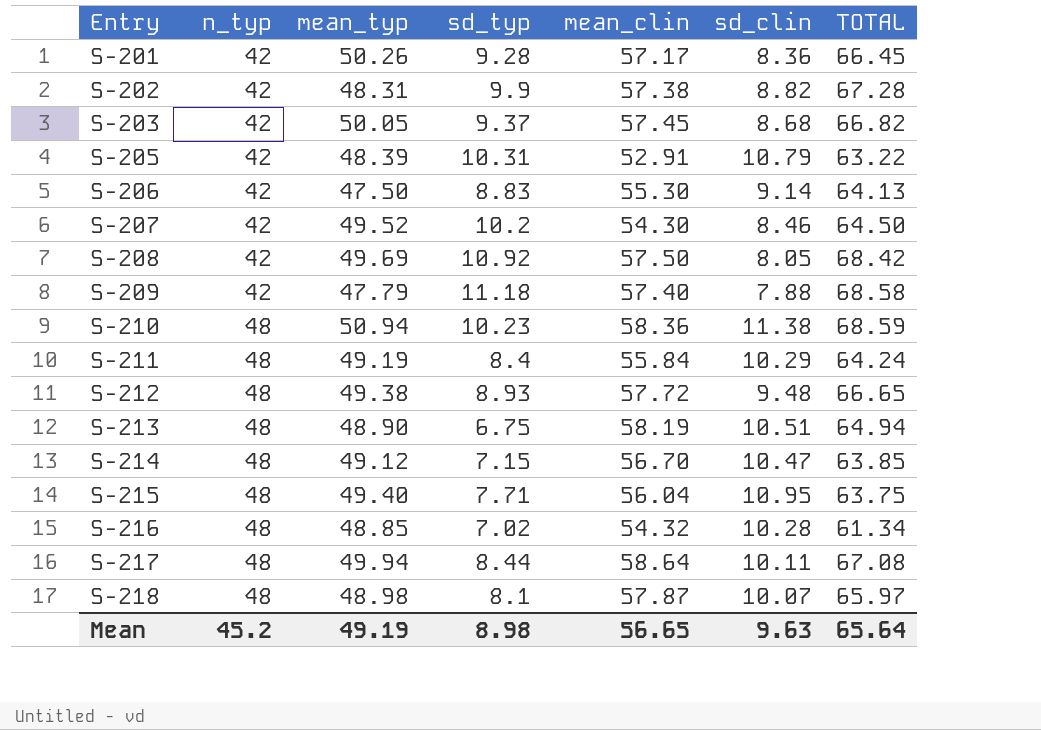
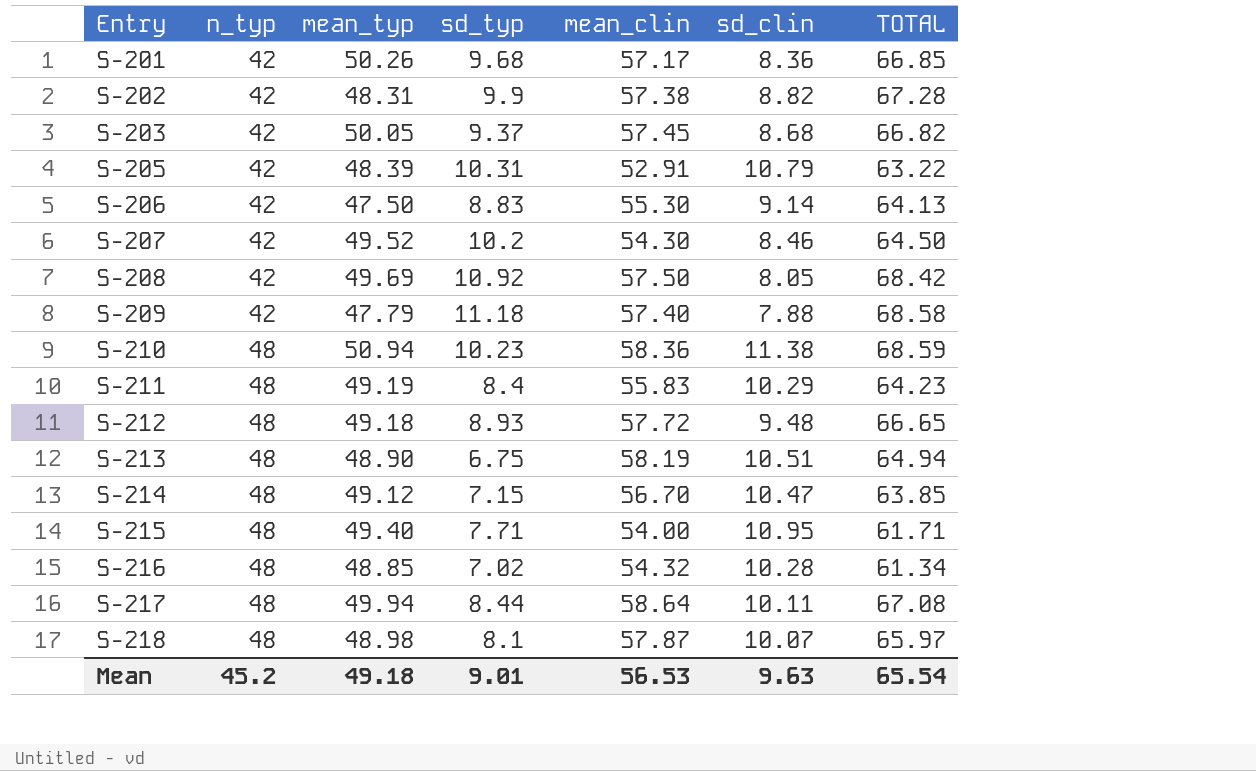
S-201 | sd_typ: 9.28 -> 9.68
S-201 | TOTAL: 66.45 -> 66.85
S-211 | mean_clin: 55.84 -> 55.83
S-211 | TOTAL: 64.24 -> 64.23
S-212 | mean_typ: 49.38 -> 49.18
S-215 | mean_clin: 56.04 -> 54.00
S-215 | TOTAL: 63.75 -> 61.71
Mean | mean_typ: 49.19 -> 49.18
Mean | sd_typ: 8.98 -> 9.01
Mean | mean_clin: 56.65 -> 56.53
Mean | TOTAL: 65.64 -> 65.54

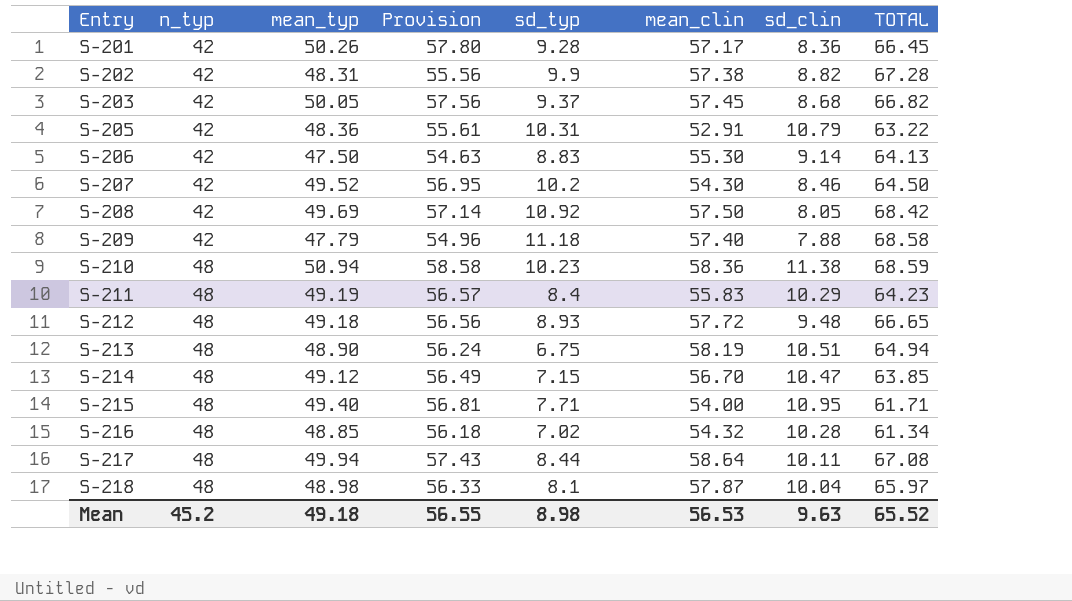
column Provision | formula: none -> [mean_typ] * 1.15
S-201 | sd_typ: 9.68 -> 9.28
S-201 | TOTAL: 66.85 -> 66.45
S-205 | mean_typ: 48.39 -> 48.36
S-218 | sd_clin: 10.07 -> 10.04
Mean | sd_typ: 9.01 -> 8.98
Mean | TOTAL: 65.54 -> 65.52

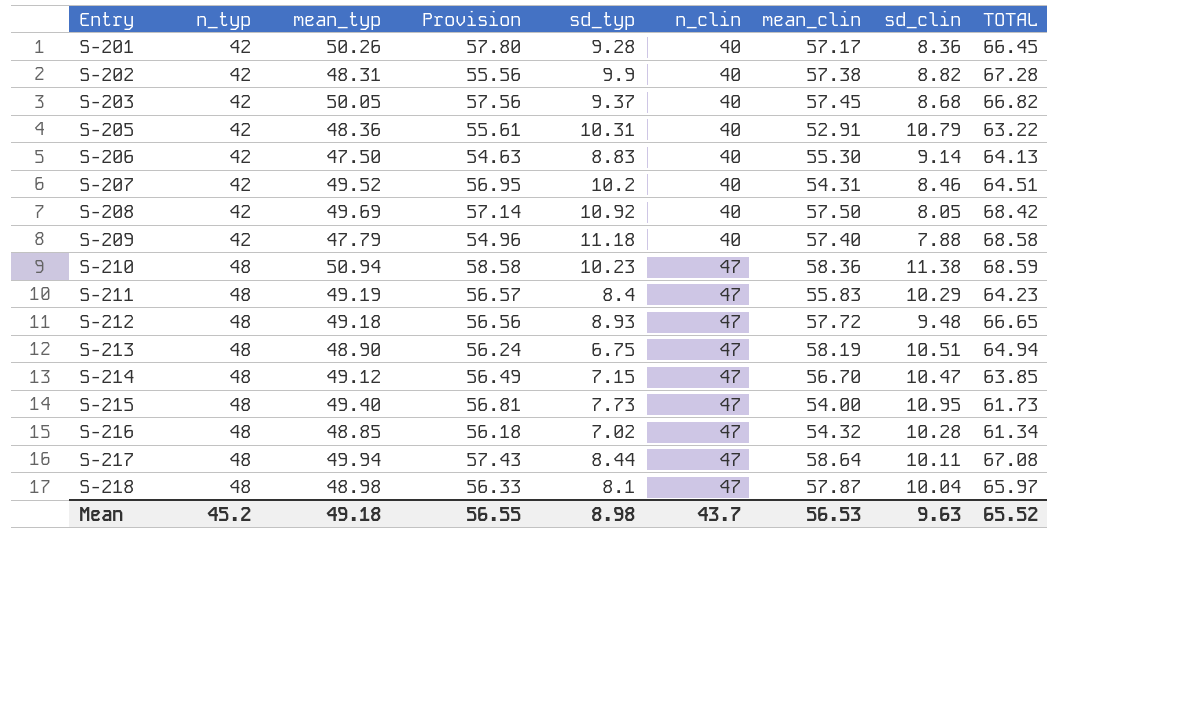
column n_clin | position: none -> 6
S-207 | mean_clin: 54.30 -> 54.31
S-207 | TOTAL: 64.50 -> 64.51
S-215 | sd_typ: 7.71 -> 7.73
S-215 | TOTAL: 61.71 -> 61.73

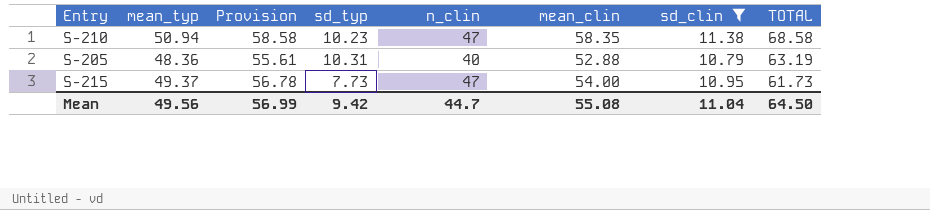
filter: none -> sd_clin >= 10.79
row order: Entry ascending -> TOTAL descending
column n_typ | position: 2 -> none
S-210 | mean_clin: 58.36 -> 58.35
S-210 | TOTAL: 68.59 -> 68.58
S-205 | mean_clin: 52.91 -> 52.88
S-205 | TOTAL: 63.22 -> 63.19
S-215 | mean_typ: 49.40 -> 49.37
S-215 | Provision: 56.81 -> 56.78
Mean | mean_typ: 49.18 -> 49.56
Mean | Provision: 56.55 -> 56.99
Mean | sd_typ: 8.98 -> 9.42
Mean | n_clin: 43.7 -> 44.7
Mean | mean_clin: 56.53 -> 55.08
Mean | sd_clin: 9.63 -> 11.04
Mean | TOTAL: 65.52 -> 64.50

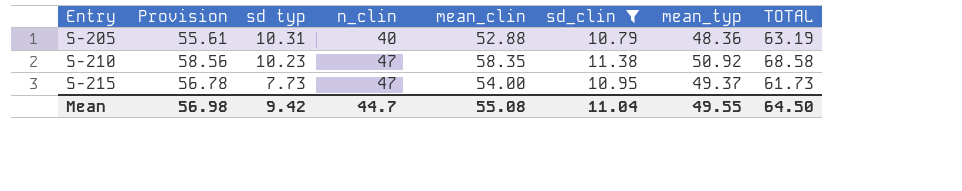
row order: TOTAL descending -> Entry ascending
column name: sd_typ -> sd typ
column mean_typ | position: 2 -> 7
S-210 | Provision: 58.58 -> 58.56
S-210 | mean_typ: 50.94 -> 50.92
Mean | Provision: 56.99 -> 56.98
Mean | mean_typ: 49.56 -> 49.55

